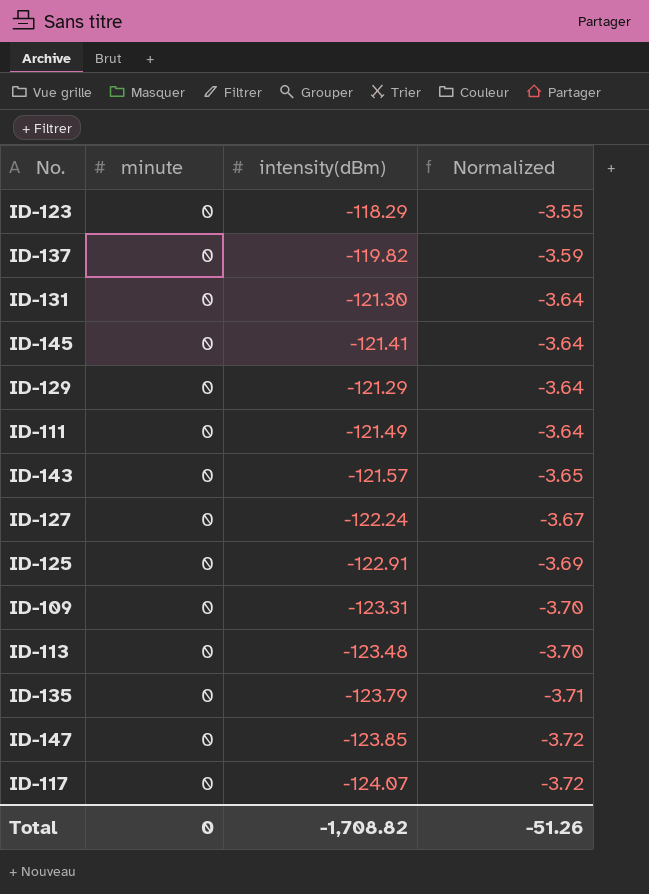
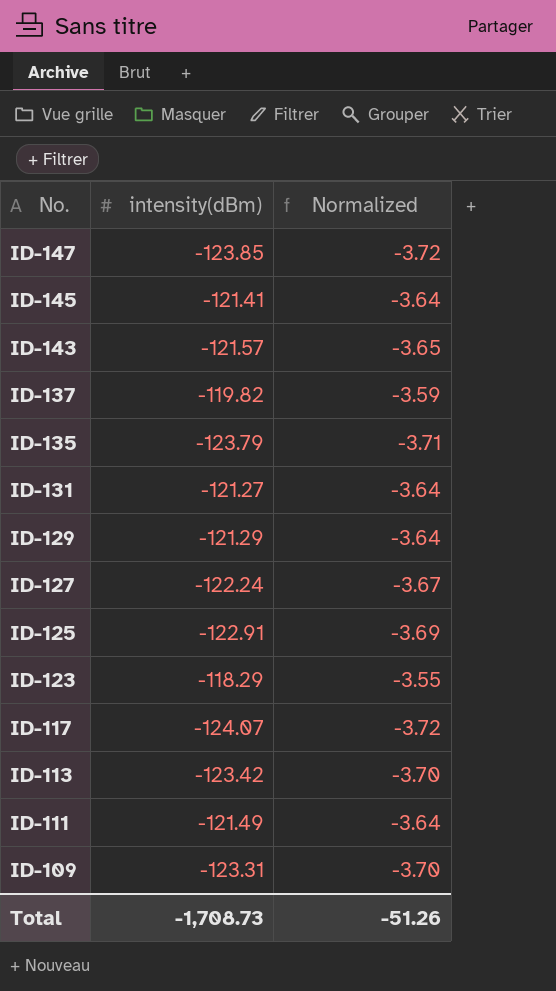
row order: Normalized descending -> No. descending
column minute | position: 2 -> none
ID-131 | intensity(dBm): -121.30 -> -121.27
ID-113 | intensity(dBm): -123.48 -> -123.42
Total | intensity(dBm): -1,708.82 -> -1,708.73

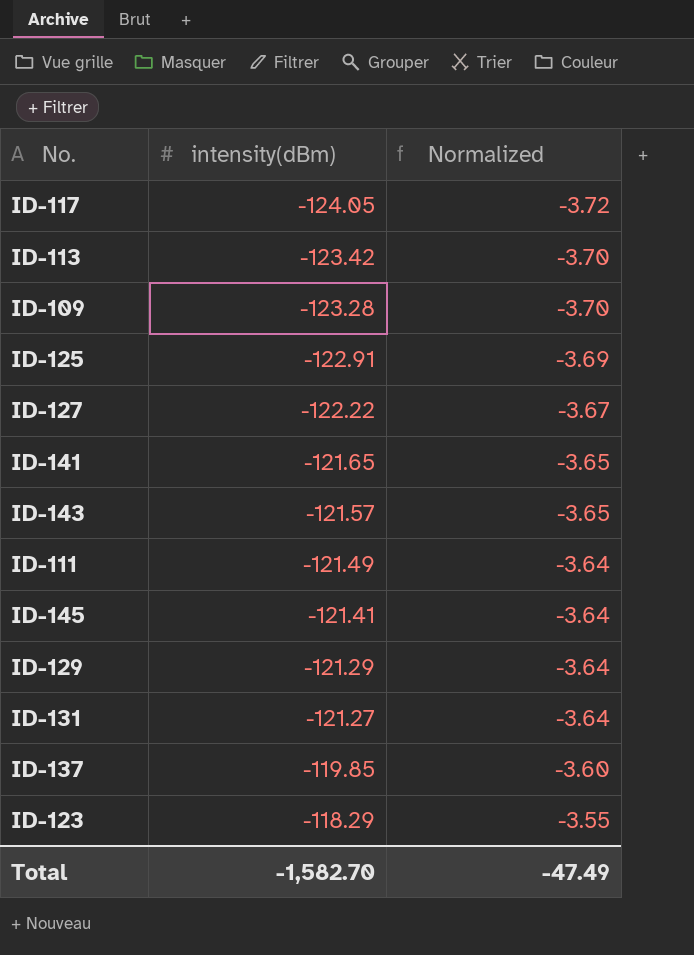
row order: No. descending -> intensity(dBm) ascending
row ID-147: -123.85 | -3.72 -> none
row ID-135: -123.79 | -3.71 -> none
ID-117 | intensity(dBm): -124.07 -> -124.05
ID-109 | intensity(dBm): -123.31 -> -123.28
ID-127 | intensity(dBm): -122.24 -> -122.22
row ID-141: none -> -121.65 | -3.65
ID-137 | intensity(dBm): -119.82 -> -119.85
ID-137 | Normalized: -3.59 -> -3.60
Total | intensity(dBm): -1,708.73 -> -1,582.70
Total | Normalized: -51.26 -> -47.49

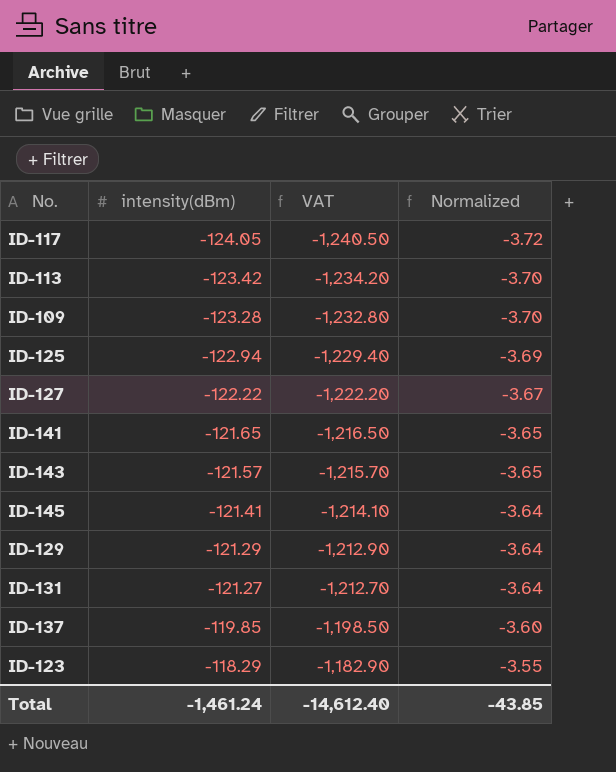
column VAT | formula: none -> [intensity(dBm)] * 10
row ID-111: -121.49 | -3.64 -> none
ID-125 | intensity(dBm): -122.91 -> -122.94
Total | intensity(dBm): -1,582.70 -> -1,461.24
Total | Normalized: -47.49 -> -43.85

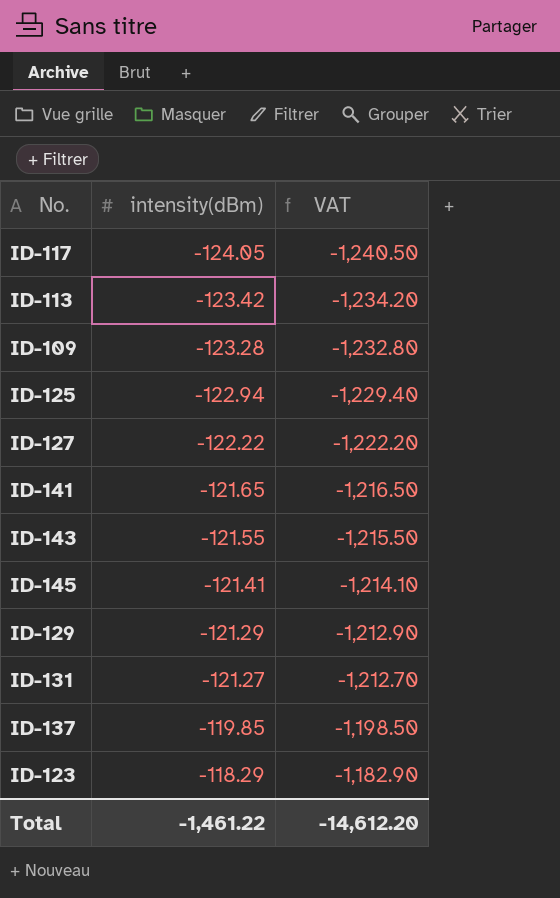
column Normalized | formula: [intensity(dBm)] * 0.03 -> none
ID-143 | intensity(dBm): -121.57 -> -121.55
ID-143 | VAT: -1,215.70 -> -1,215.50
Total | intensity(dBm): -1,461.24 -> -1,461.22
Total | VAT: -14,612.40 -> -14,612.20

